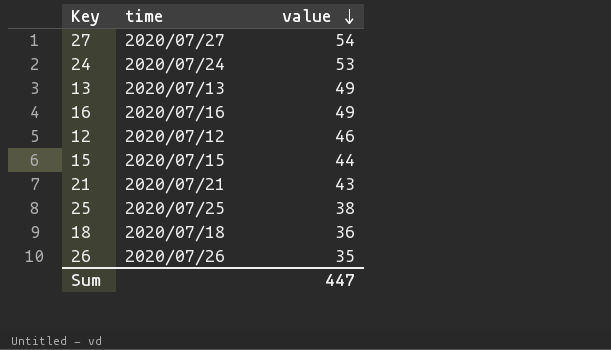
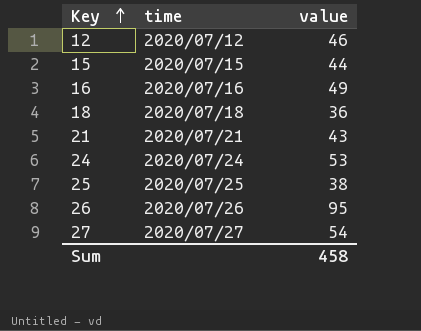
row order: value descending -> Key ascending
row 13: 2020/07/13 | 49 -> none
26 | value: 35 -> 95
Sum | value: 447 -> 458

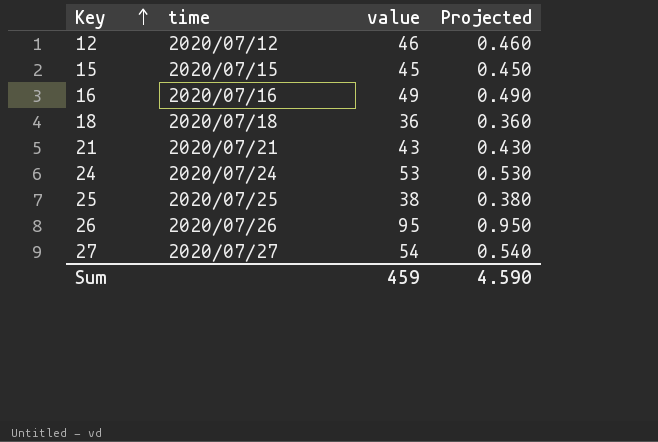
column Projected | formula: none -> [value] * 0.01
15 | value: 44 -> 45
Sum | value: 458 -> 459

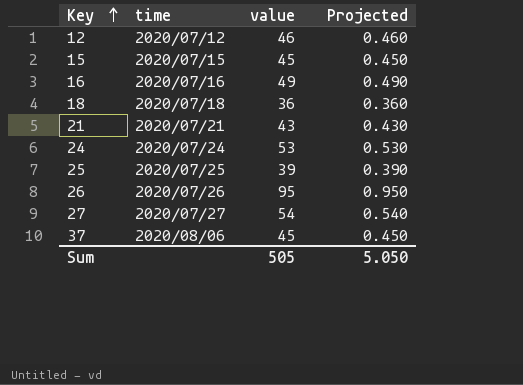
25 | value: 38 -> 39
25 | Projected: 0.380 -> 0.390
row 37: none -> 2020/08/06 | 45 | 0.450
Sum | value: 459 -> 505
Sum | Projected: 4.590 -> 5.050

